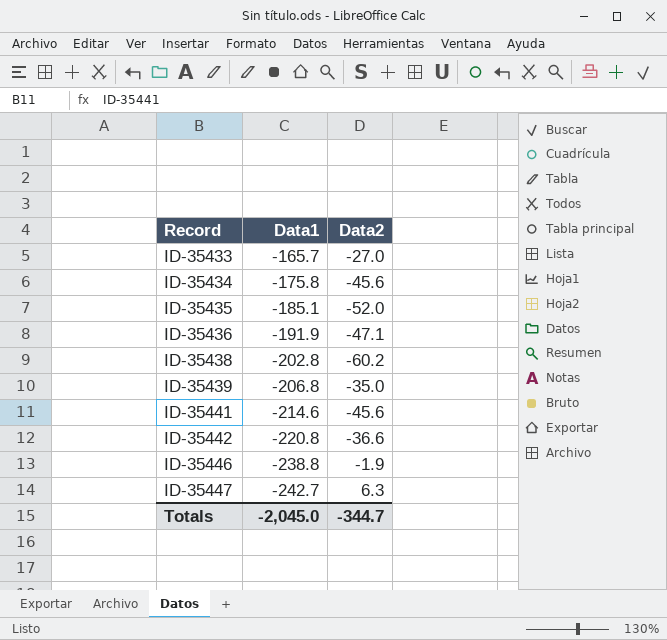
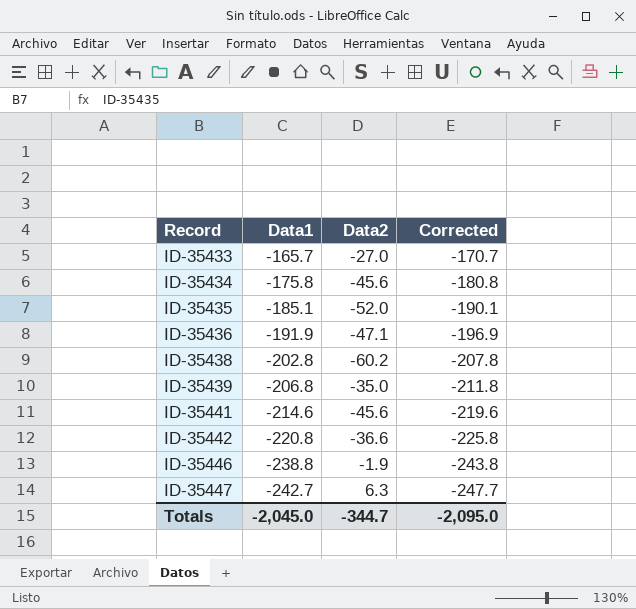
column Corrected | formula: none -> [Data1] - 5

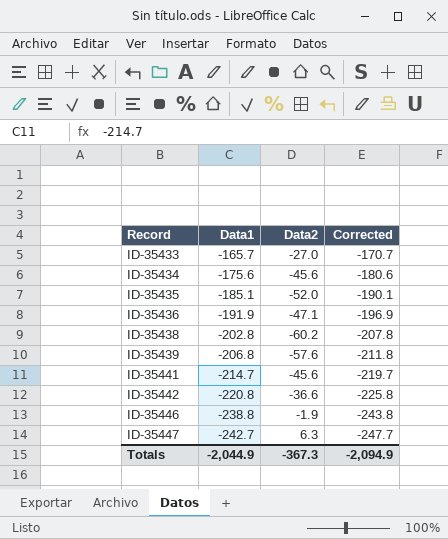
ID-35434 | Data1: -175.8 -> -175.6
ID-35434 | Corrected: -180.8 -> -180.6
ID-35439 | Data2: -35.0 -> -57.6
ID-35441 | Data1: -214.6 -> -214.7
ID-35441 | Corrected: -219.6 -> -219.7
Totals | Data1: -2,045.0 -> -2,044.9
Totals | Data2: -344.7 -> -367.3
Totals | Corrected: -2,095.0 -> -2,094.9

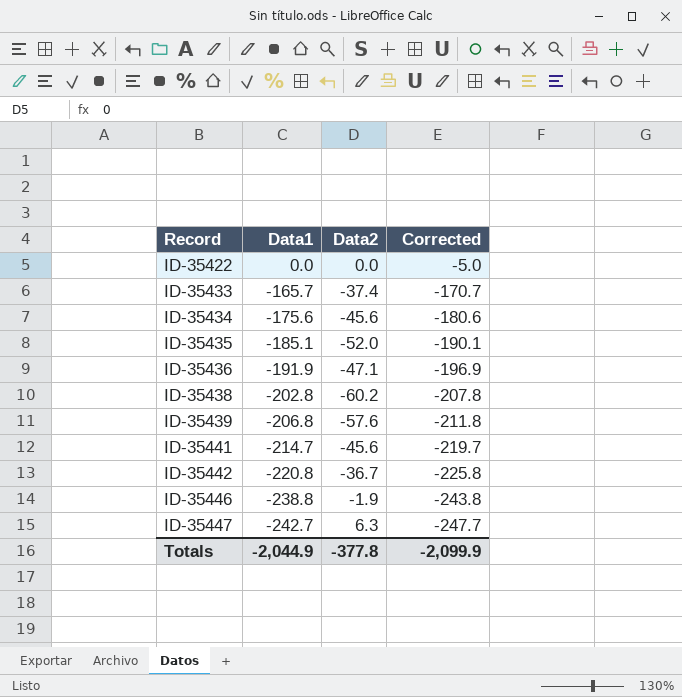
row ID-35422: none -> 0.0 | 0.0 | -5.0
ID-35433 | Data2: -27.0 -> -37.4
ID-35442 | Data2: -36.6 -> -36.7
Totals | Data2: -367.3 -> -377.8
Totals | Corrected: -2,094.9 -> -2,099.9

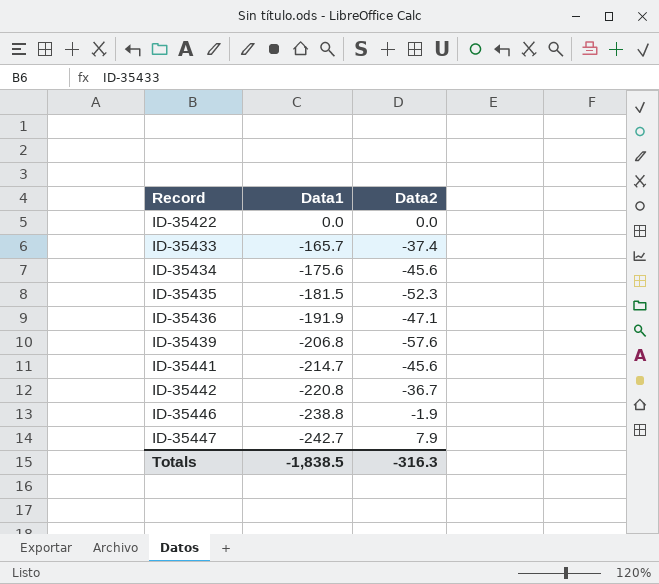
column Corrected | formula: [Data1] - 5 -> none
row ID-35438: -202.8 | -60.2 | -207.8 -> none
ID-35435 | Data1: -185.1 -> -181.5
ID-35435 | Data2: -52.0 -> -52.3
ID-35447 | Data2: 6.3 -> 7.9
Totals | Data1: -2,044.9 -> -1,838.5
Totals | Data2: -377.8 -> -316.3

